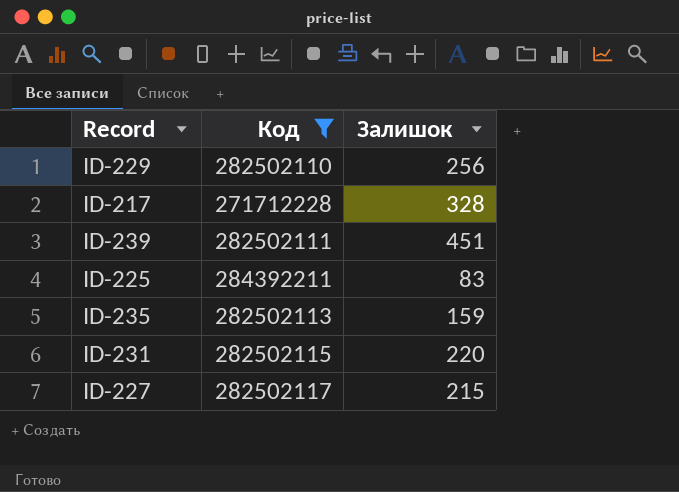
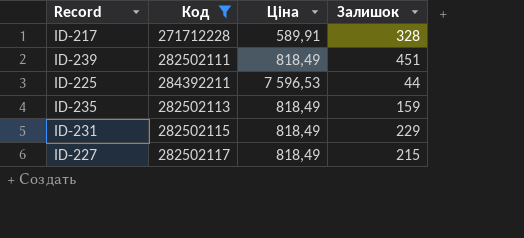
column Ціна | position: none -> 3
row ID-229: 282502110 | 256 -> none
ID-225 | Залишок: 83 -> 44
ID-231 | Залишок: 220 -> 229

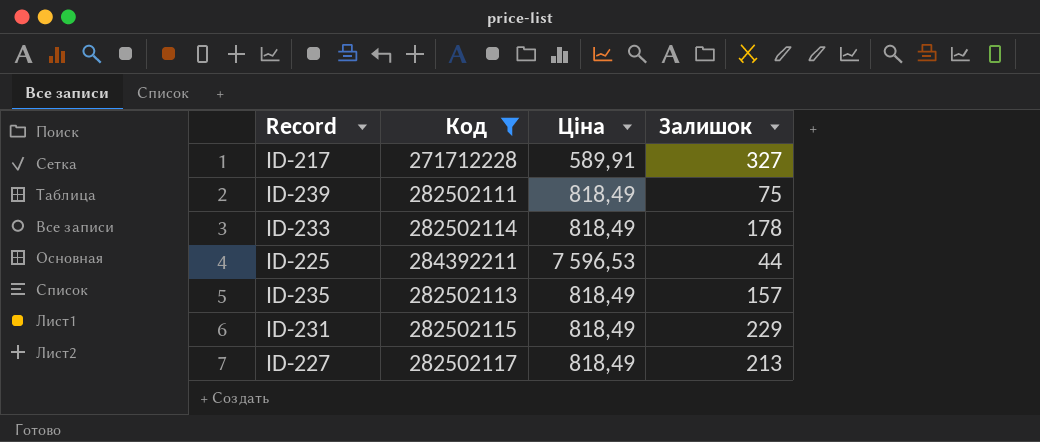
ID-217 | Залишок: 328 -> 327
ID-239 | Залишок: 451 -> 75
row ID-233: none -> 282502114 | 818,49 | 178
ID-235 | Залишок: 159 -> 157
ID-227 | Залишок: 215 -> 213

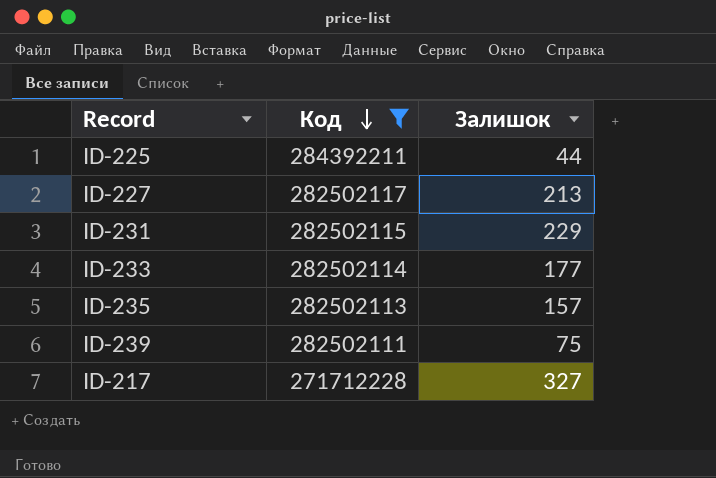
row order: none -> Код descending
column Ціна | position: 3 -> none
ID-233 | Залишок: 178 -> 177

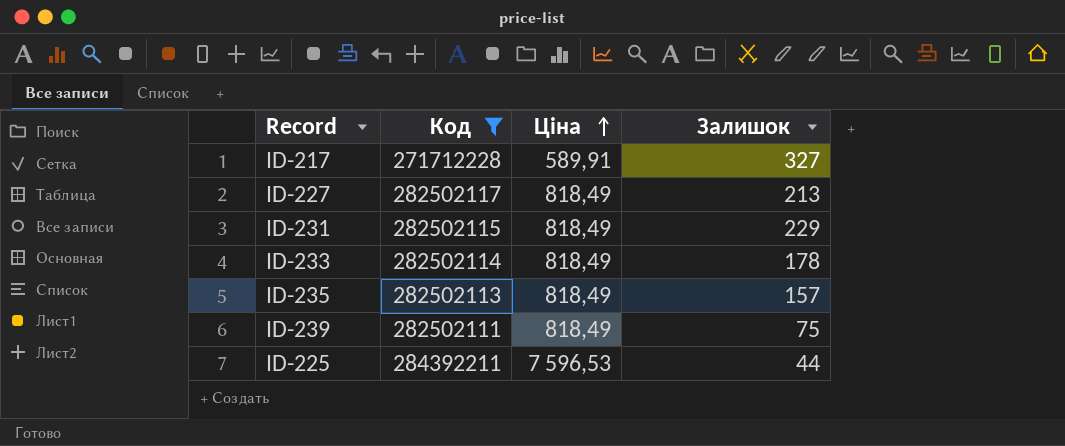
row order: Код descending -> Ціна ascending
column Ціна | position: none -> 3
ID-233 | Залишок: 177 -> 178

